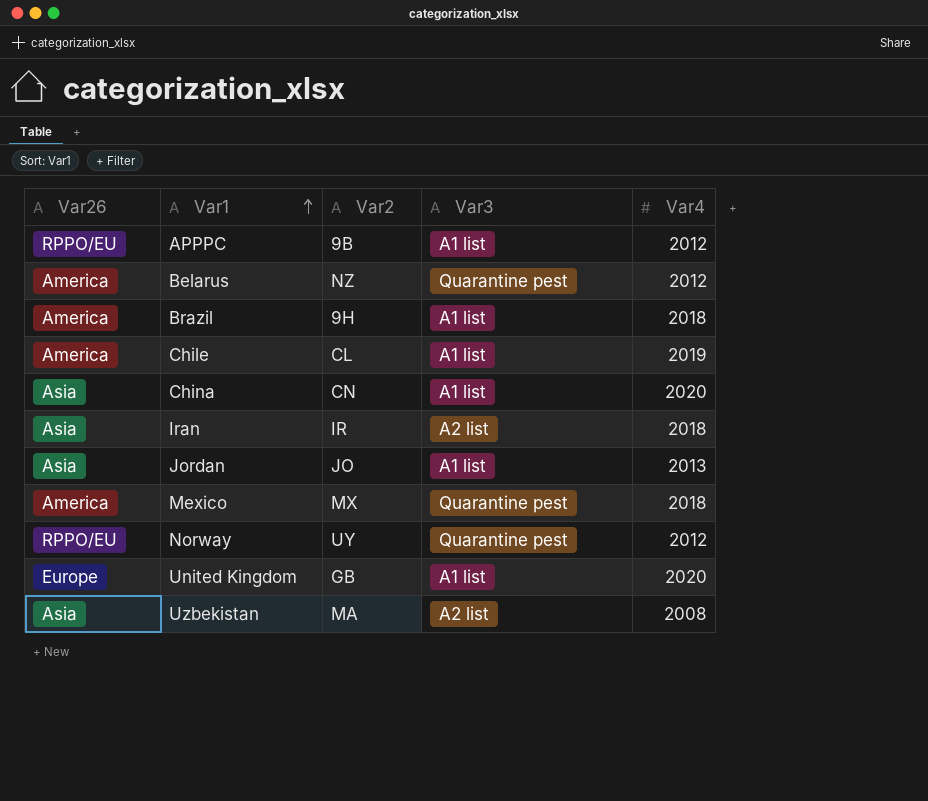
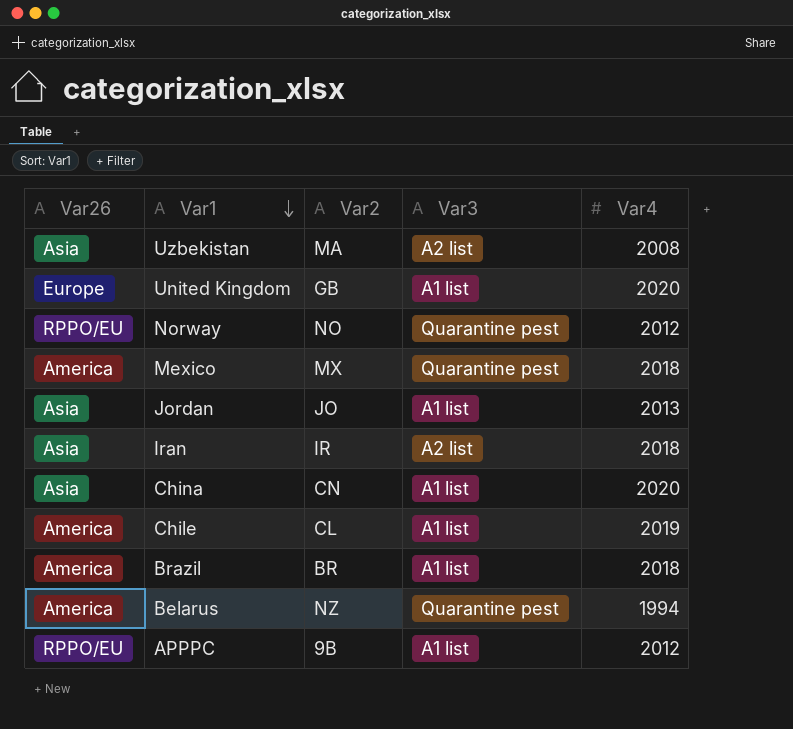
row order: Var1 ascending -> Var1 descending
Norway | Var2: UY -> NO
Brazil | Var2: 9H -> BR
Belarus | Var4: 2012 -> 1994

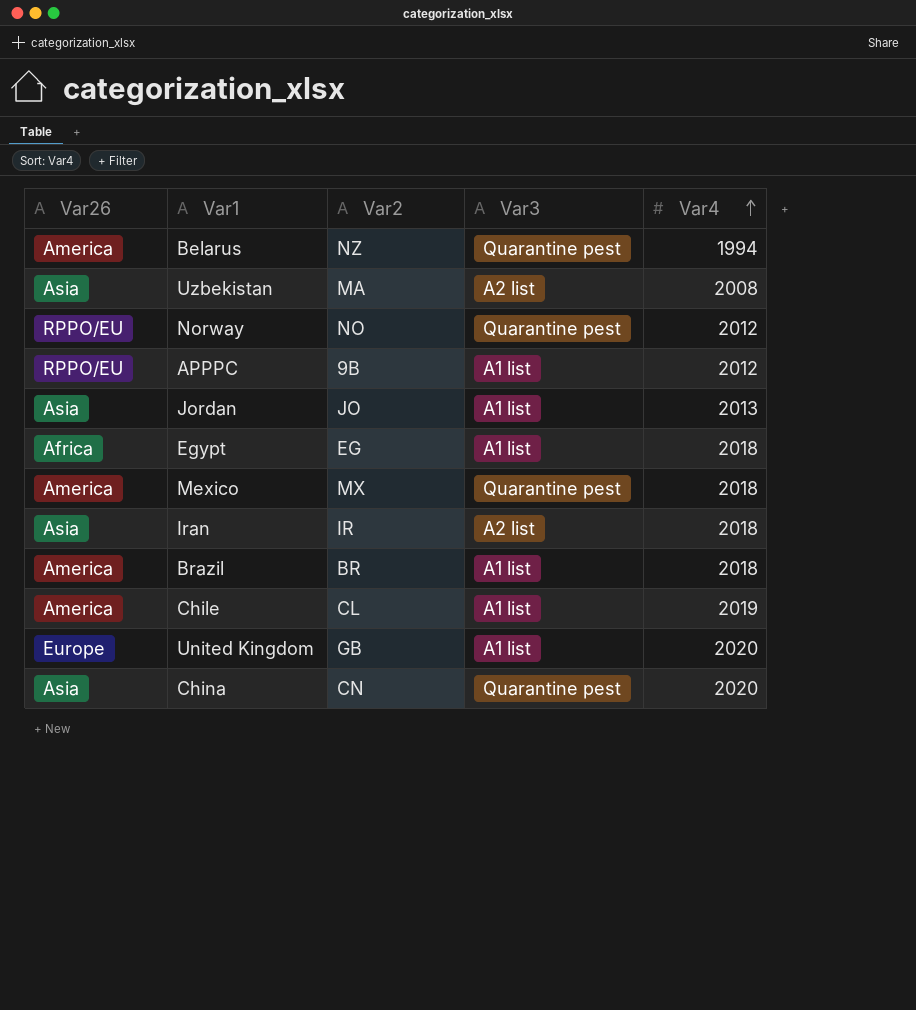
row order: Var1 descending -> Var4 ascending
row Egypt: none -> Africa | EG | A1 list | 2018
China | Var3: A1 list -> Quarantine pest

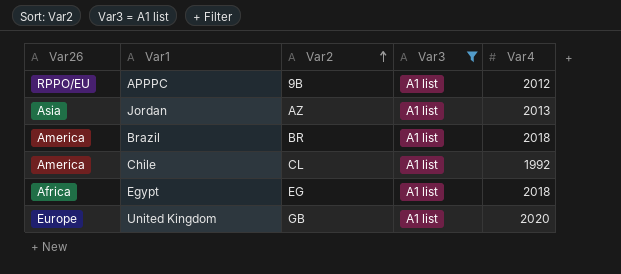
filter: none -> Var3 = A1 list
row order: Var4 ascending -> Var2 ascending
Jordan | Var2: JO -> AZ
Chile | Var4: 2019 -> 1992

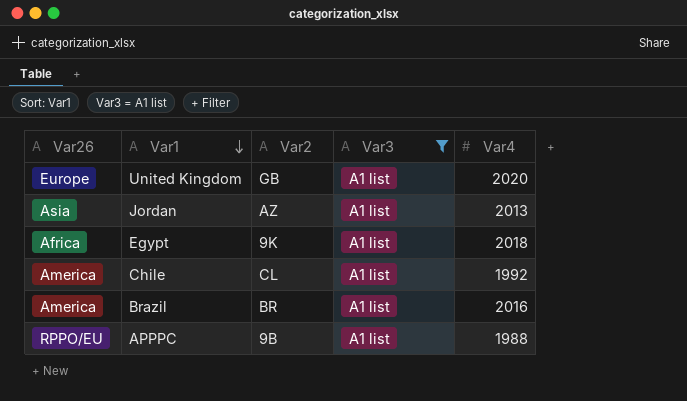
row order: Var2 ascending -> Var1 descending
Egypt | Var2: EG -> 9K
Brazil | Var4: 2018 -> 2016
APPPC | Var4: 2012 -> 1988

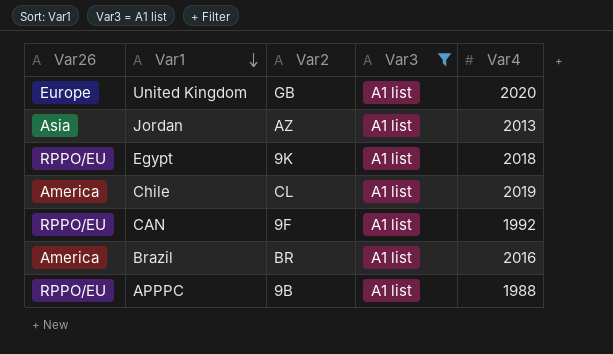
Egypt | Var26: Africa -> RPPO/EU
Chile | Var4: 1992 -> 2019
row CAN: none -> RPPO/EU | 9F | A1 list | 1992

